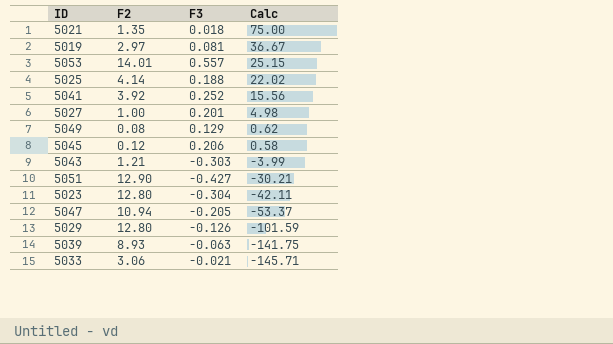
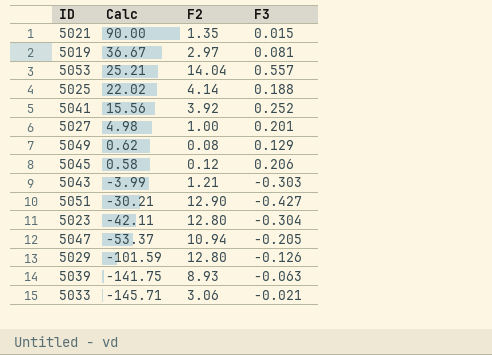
column Calc | position: 4 -> 2
5021 | Calc: 75.00 -> 90.00
5021 | F3: 0.018 -> 0.015
5053 | Calc: 25.15 -> 25.21
5053 | F2: 14.01 -> 14.04

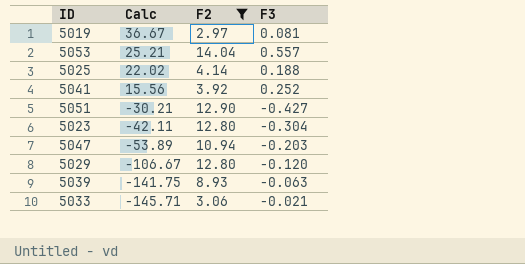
filter: none -> F2 >= 2.97
5047 | Calc: -53.37 -> -53.89
5047 | F3: -0.205 -> -0.203
5029 | Calc: -101.59 -> -106.67
5029 | F3: -0.126 -> -0.120

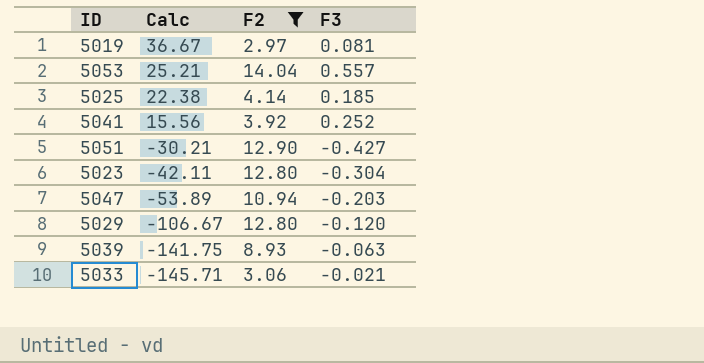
5025 | Calc: 22.02 -> 22.38
5025 | F3: 0.188 -> 0.185

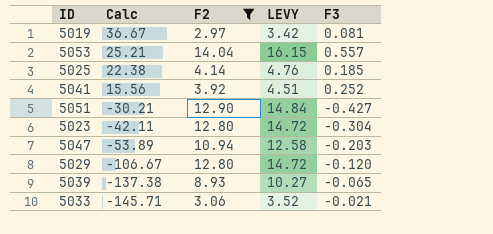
column LEVY | formula: none -> [F2] * 1.15
5039 | Calc: -141.75 -> -137.38
5039 | F3: -0.063 -> -0.065

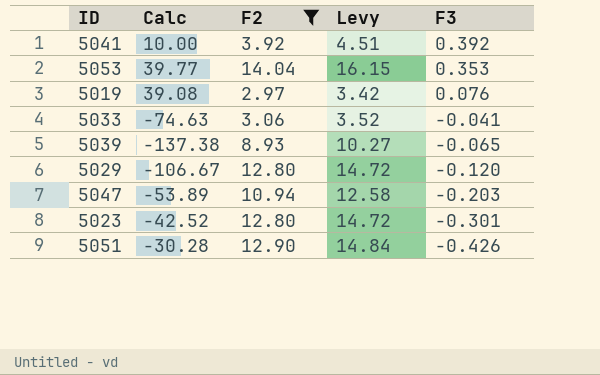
row order: Calc descending -> F3 descending
column name: LEVY -> Levy
row 5025: 22.38 | 4.14 | 4.76 | 0.185 -> none
5041 | Calc: 15.56 -> 10.00
5041 | F3: 0.252 -> 0.392
5053 | Calc: 25.21 -> 39.77
5053 | F3: 0.557 -> 0.353
5019 | Calc: 36.67 -> 39.08
5019 | F3: 0.081 -> 0.076
5033 | Calc: -145.71 -> -74.63
5033 | F3: -0.021 -> -0.041
5023 | Calc: -42.11 -> -42.52
5023 | F3: -0.304 -> -0.301
5051 | Calc: -30.21 -> -30.28
5051 | F3: -0.427 -> -0.426

